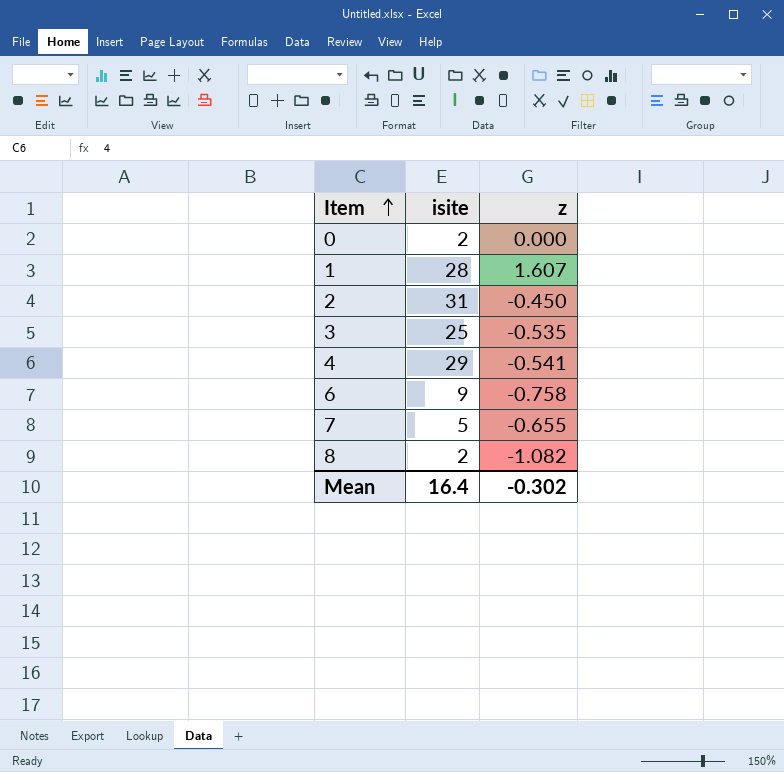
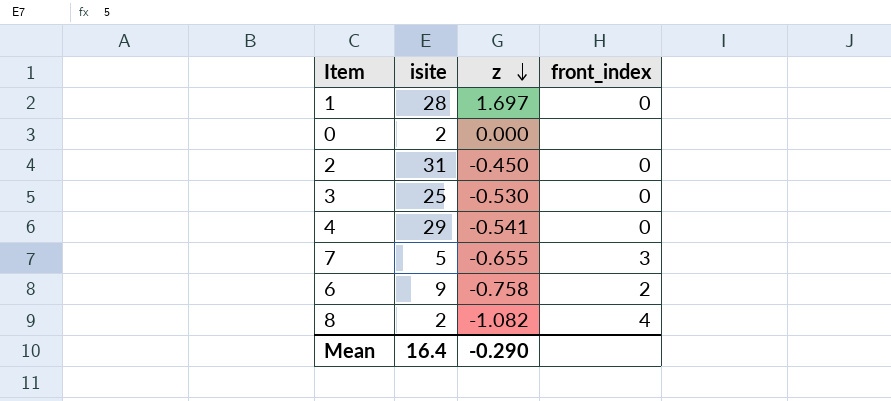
row order: Item ascending -> z descending
column front_index | position: none -> 4
1 | z: 1.607 -> 1.697
3 | z: -0.535 -> -0.530
Mean | z: -0.302 -> -0.290

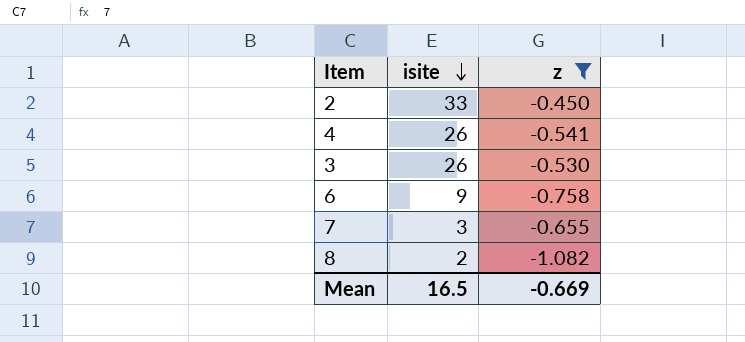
filter: none -> z <= -0.450
row order: z descending -> isite descending
column front_index | position: 4 -> none
2 | isite: 31 -> 33
4 | isite: 29 -> 26
3 | isite: 25 -> 26
7 | isite: 5 -> 3
Mean | isite: 16.4 -> 16.5
Mean | z: -0.290 -> -0.669

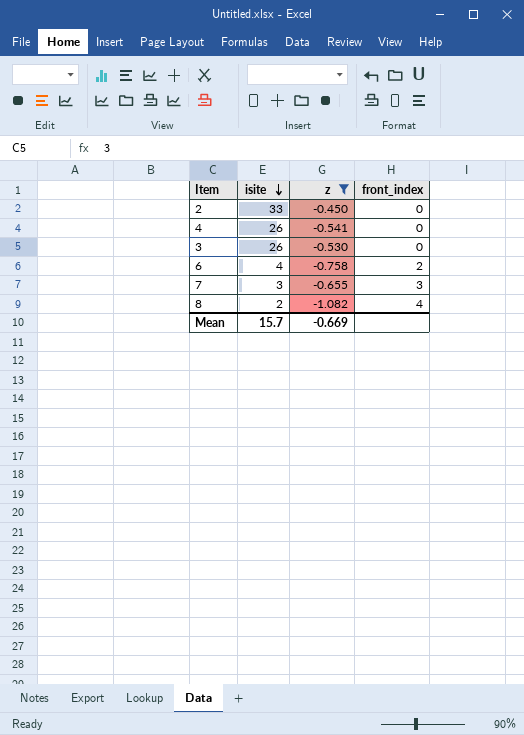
column front_index | position: none -> 4
6 | isite: 9 -> 4
Mean | isite: 16.5 -> 15.7

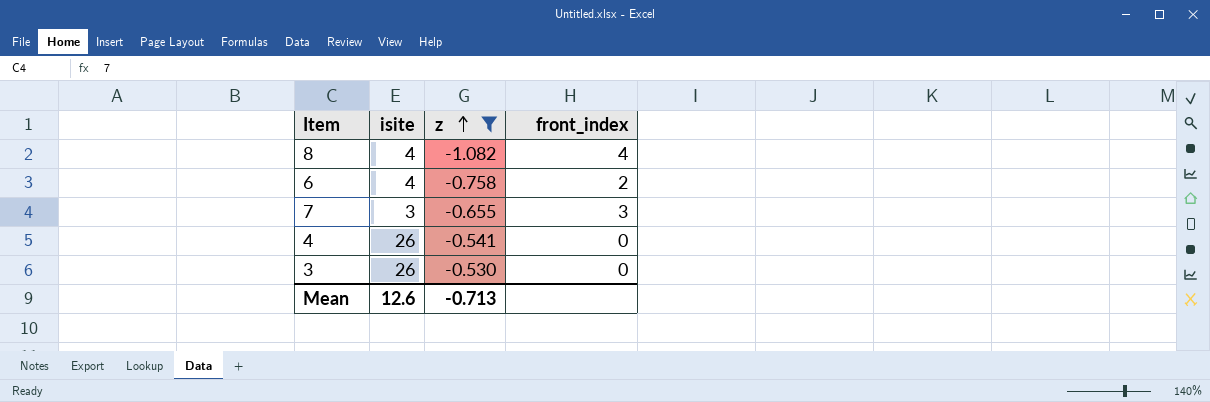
row order: isite descending -> z ascending
row 2: 33 | -0.450 | 0 -> none
8 | isite: 2 -> 4
Mean | isite: 15.7 -> 12.6
Mean | z: -0.669 -> -0.713

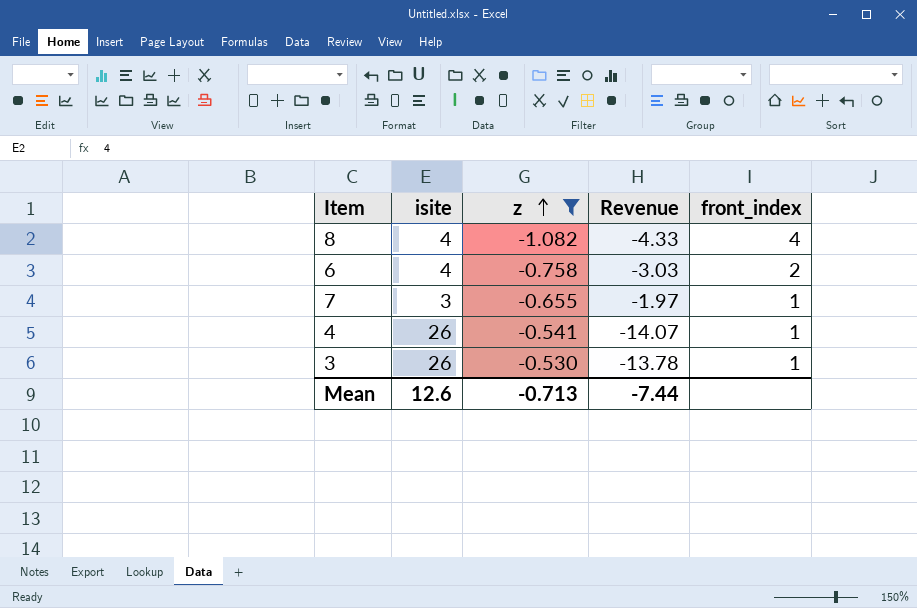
column Revenue | formula: none -> [isite] * [z]
7 | front_index: 3 -> 1
4 | front_index: 0 -> 1
3 | front_index: 0 -> 1

